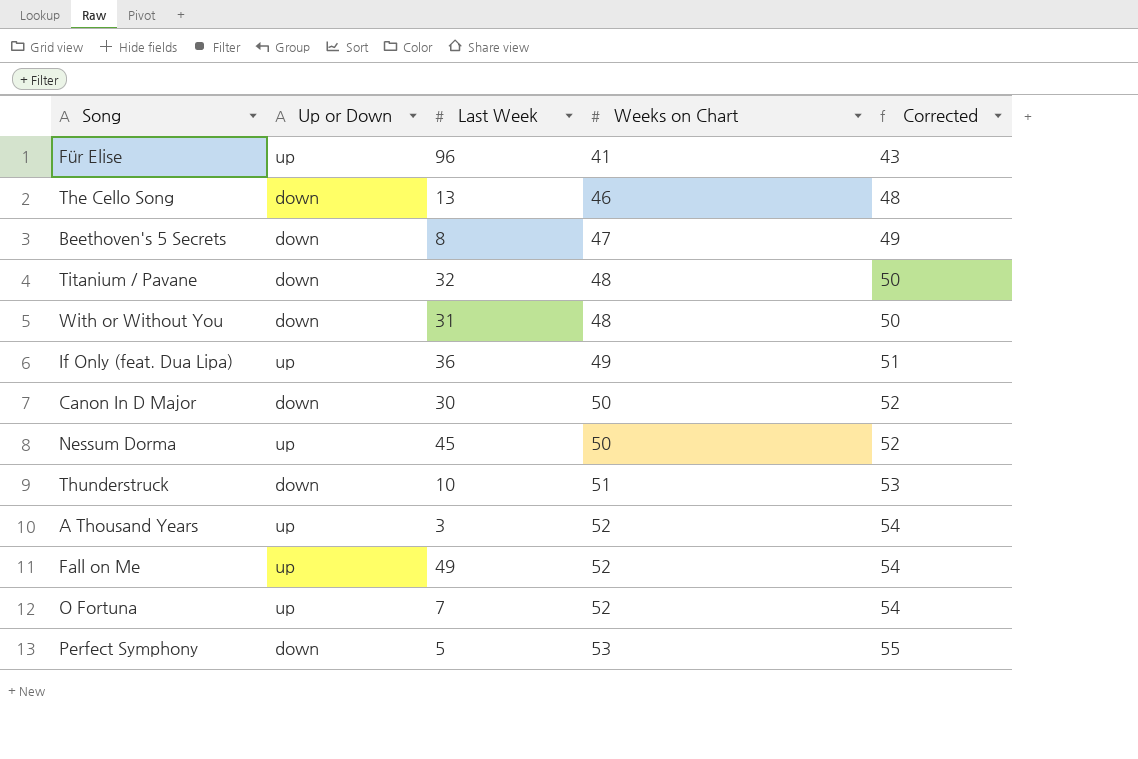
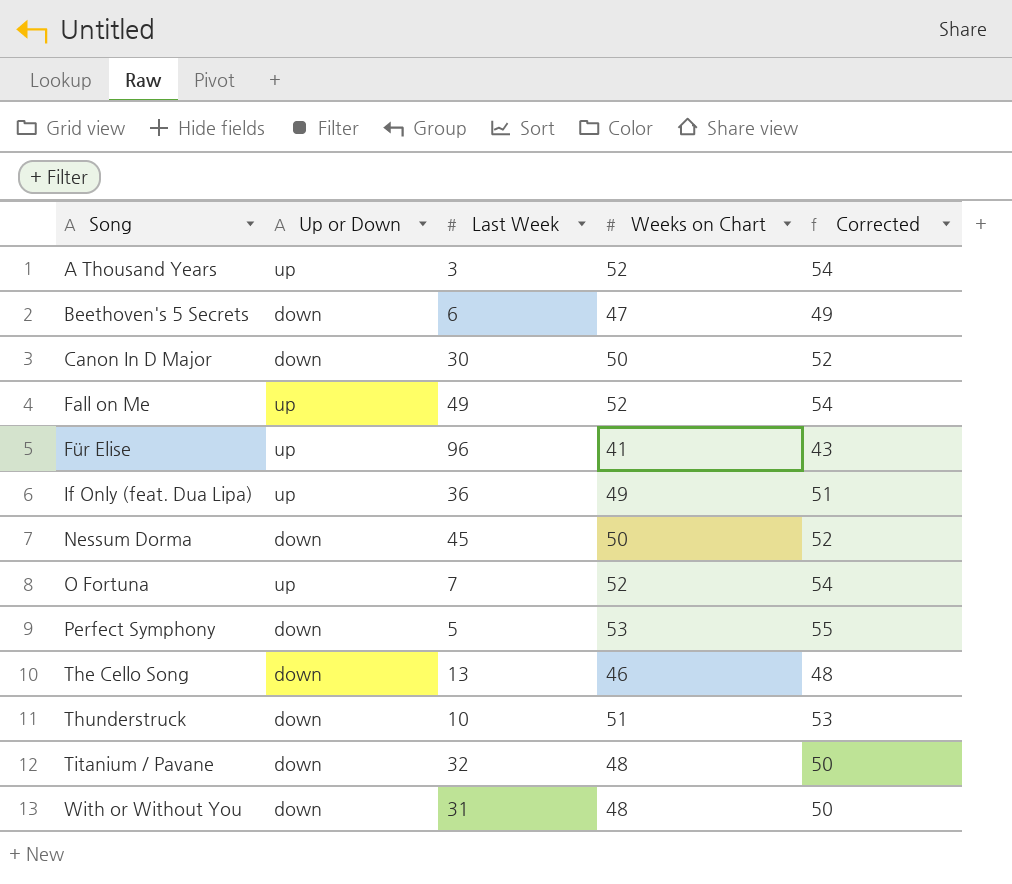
row order: Weeks on Chart ascending -> Song ascending
Beethoven's 5 Secrets | Last Week: 8 -> 6
Nessum Dorma | Up or Down: up -> down

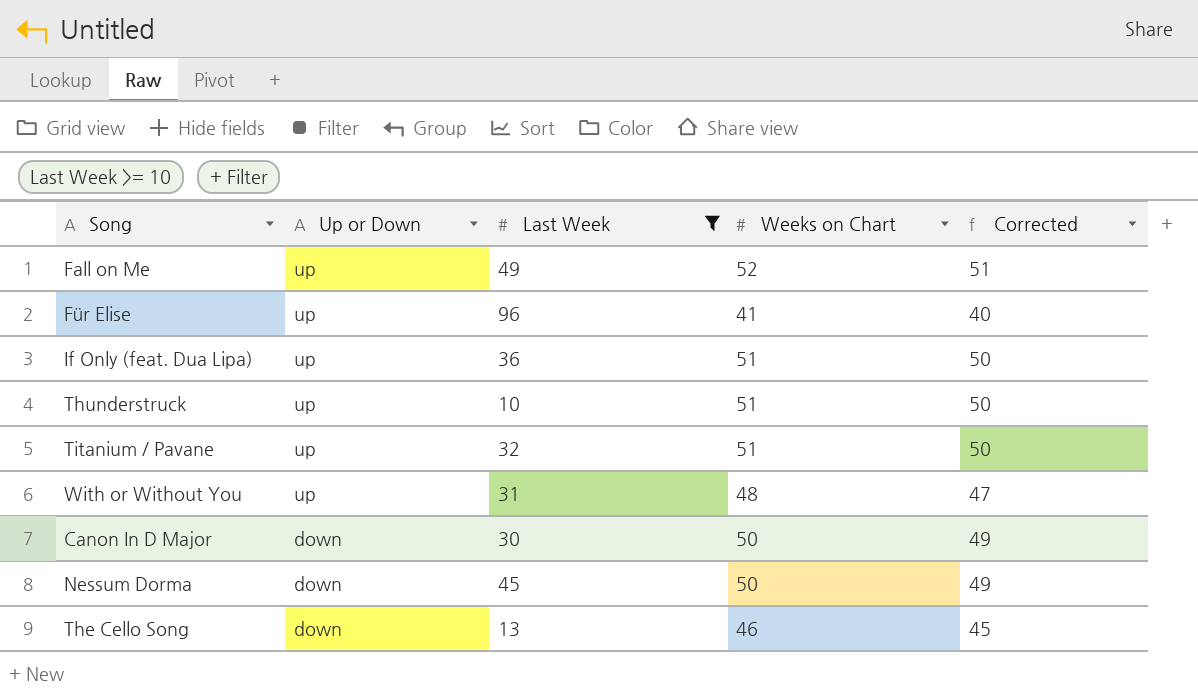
filter: none -> Last Week >= 10
row order: Song ascending -> Up or Down descending
column Corrected | formula: [Weeks on Chart] + 2 -> [Weeks on Chart] - 1
If Only (feat. Dua Lipa) | Weeks on Chart: 49 -> 51
Thunderstruck | Up or Down: down -> up
Titanium / Pavane | Up or Down: down -> up
Titanium / Pavane | Weeks on Chart: 48 -> 51
With or Without You | Up or Down: down -> up

